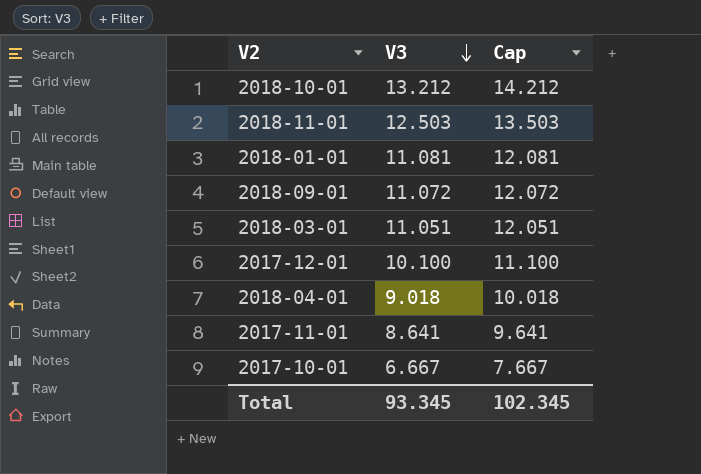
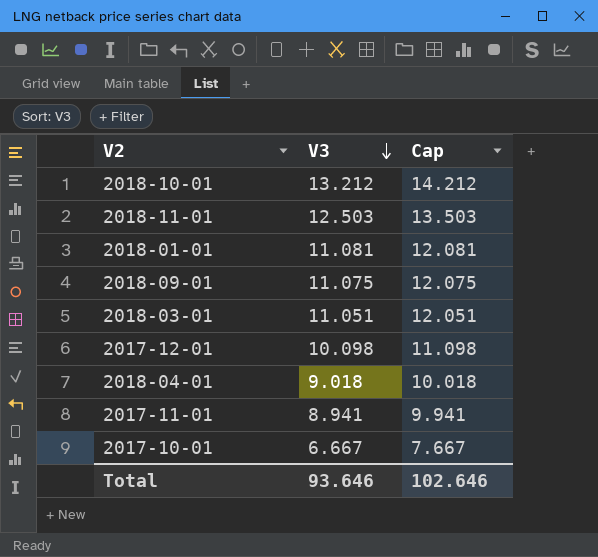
2018-09-01 | V3: 11.072 -> 11.075
2018-09-01 | Cap: 12.072 -> 12.075
2017-12-01 | V3: 10.100 -> 10.098
2017-12-01 | Cap: 11.100 -> 11.098
2017-11-01 | V3: 8.641 -> 8.941
2017-11-01 | Cap: 9.641 -> 9.941
Total | V3: 93.345 -> 93.646
Total | Cap: 102.345 -> 102.646

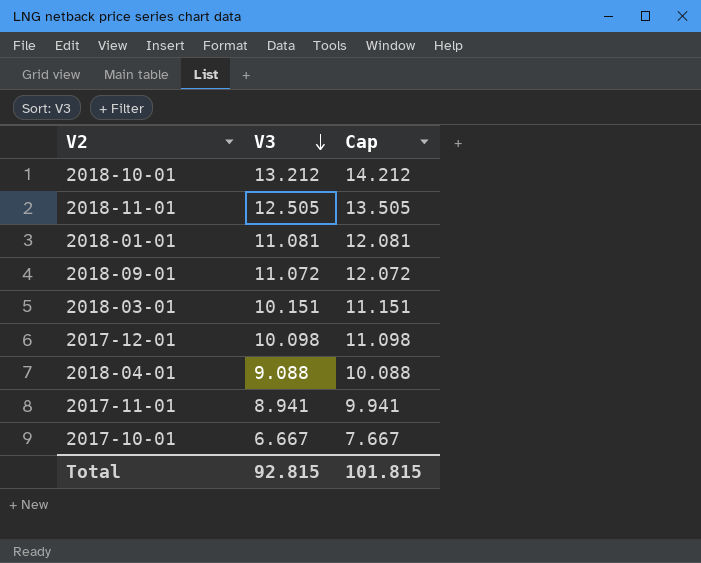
2018-11-01 | V3: 12.503 -> 12.505
2018-11-01 | Cap: 13.503 -> 13.505
2018-09-01 | V3: 11.075 -> 11.072
2018-09-01 | Cap: 12.075 -> 12.072
2018-03-01 | V3: 11.051 -> 10.151
2018-03-01 | Cap: 12.051 -> 11.151
2018-04-01 | V3: 9.018 -> 9.088
2018-04-01 | Cap: 10.018 -> 10.088
Total | V3: 93.646 -> 92.815
Total | Cap: 102.646 -> 101.815

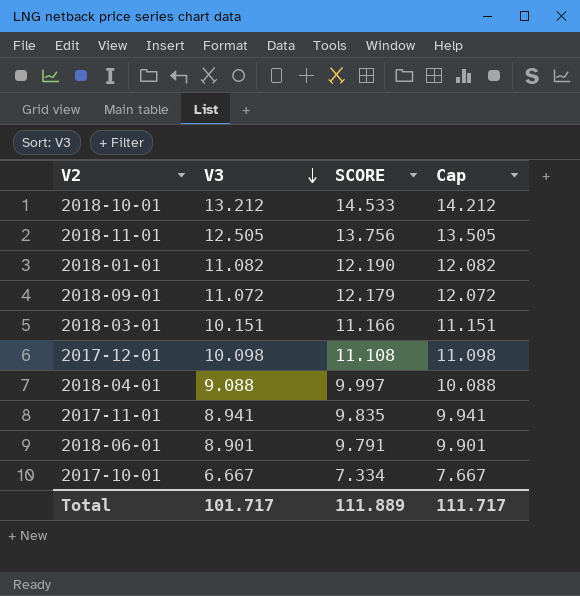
column SCORE | formula: none -> [V3] * 1.1
2018-01-01 | V3: 11.081 -> 11.082
2018-01-01 | Cap: 12.081 -> 12.082
row 2018-06-01: none -> 8.901 | 9.791 | 9.901
Total | V3: 92.815 -> 101.717
Total | Cap: 101.815 -> 111.717

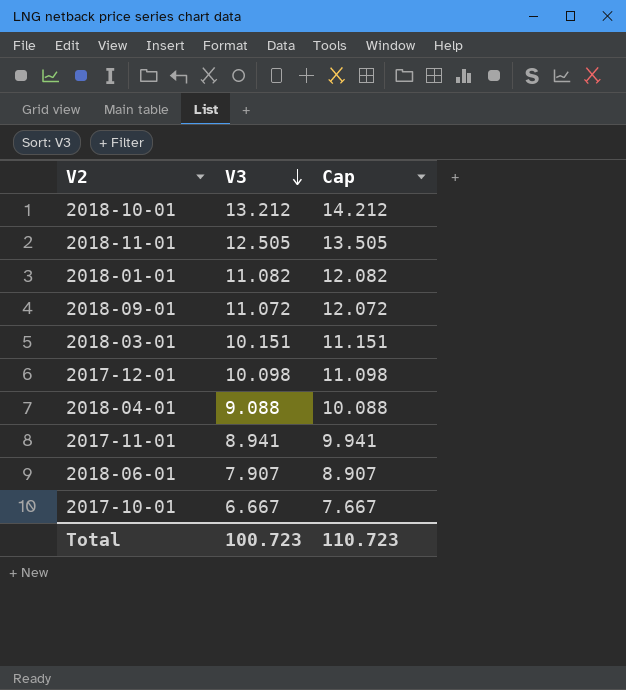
column SCORE | formula: [V3] * 1.1 -> none
2018-06-01 | V3: 8.901 -> 7.907
2018-06-01 | Cap: 9.901 -> 8.907
Total | V3: 101.717 -> 100.723
Total | Cap: 111.717 -> 110.723

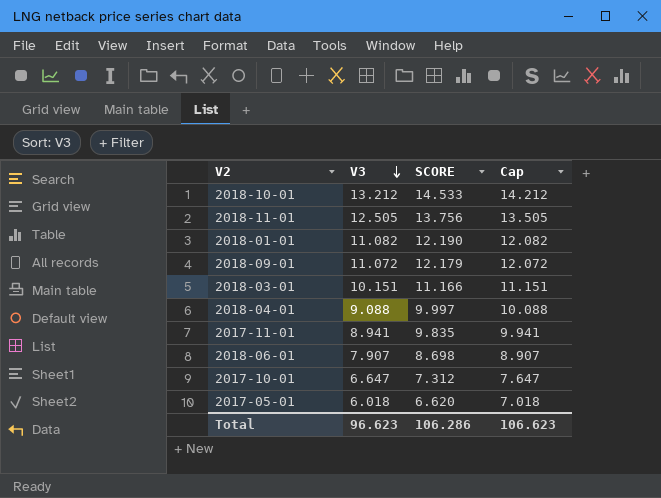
column SCORE | formula: none -> [V3] * 1.1
row 2017-12-01: 10.098 | 11.098 -> none
2017-10-01 | V3: 6.667 -> 6.647
2017-10-01 | Cap: 7.667 -> 7.647
row 2017-05-01: none -> 6.018 | 6.620 | 7.018
Total | V3: 100.723 -> 96.623
Total | Cap: 110.723 -> 106.623

